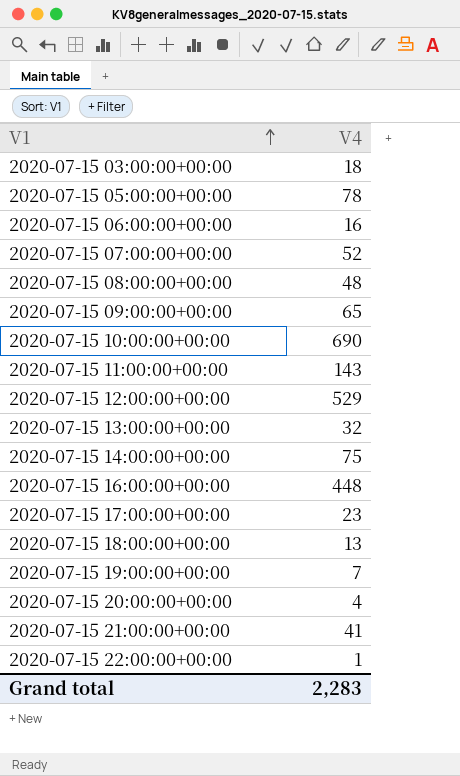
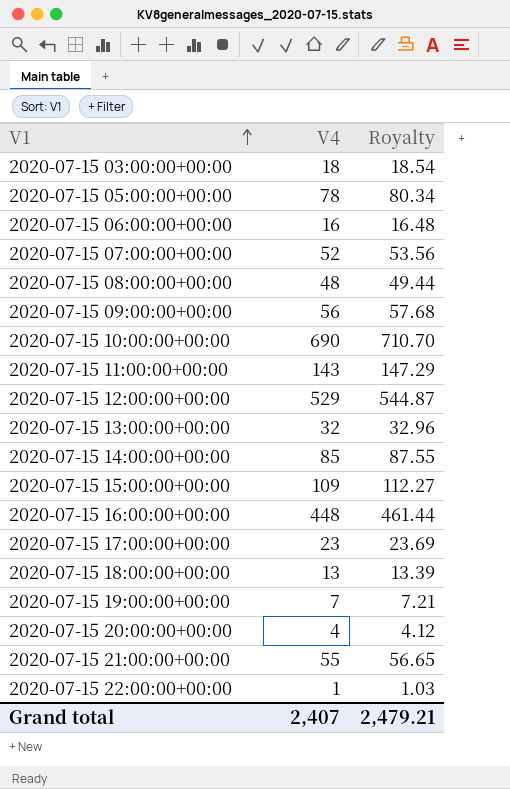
column Royalty | formula: none -> [V4] * 1.03
2020-07-15 09:00:00+00:00 | V4: 65 -> 56
2020-07-15 14:00:00+00:00 | V4: 75 -> 85
row 2020-07-15 15:00:00+00:00: none -> 109 | 112.27
2020-07-15 21:00:00+00:00 | V4: 41 -> 55
Grand total | V4: 2,283 -> 2,407

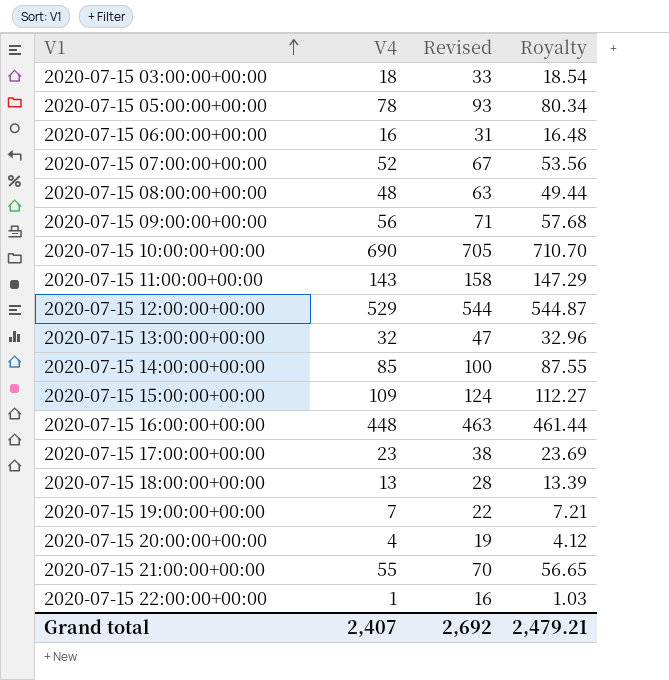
column Revised | formula: none -> [V4] + 15

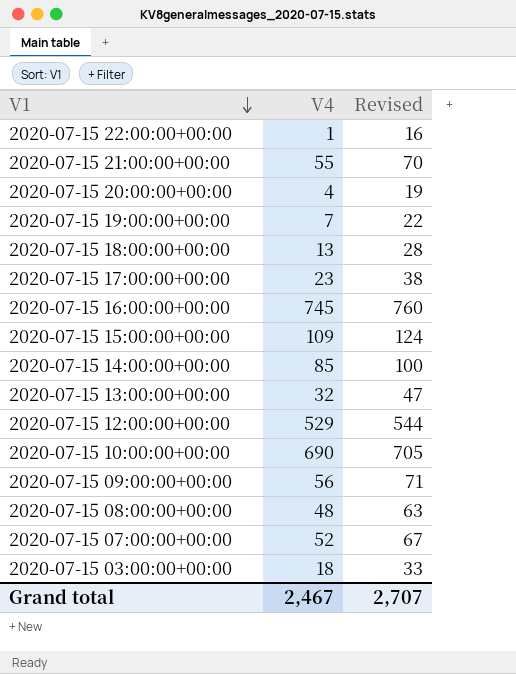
row order: V1 ascending -> V1 descending
column Royalty | formula: [V4] * 1.03 -> none
row 2020-07-15 05:00:00+00:00: 78 | 93 | 80.34 -> none
row 2020-07-15 06:00:00+00:00: 16 | 31 | 16.48 -> none
row 2020-07-15 11:00:00+00:00: 143 | 158 | 147.29 -> none
2020-07-15 16:00:00+00:00 | V4: 448 -> 745
2020-07-15 16:00:00+00:00 | Revised: 463 -> 760
Grand total | V4: 2,407 -> 2,467
Grand total | Revised: 2,692 -> 2,707

